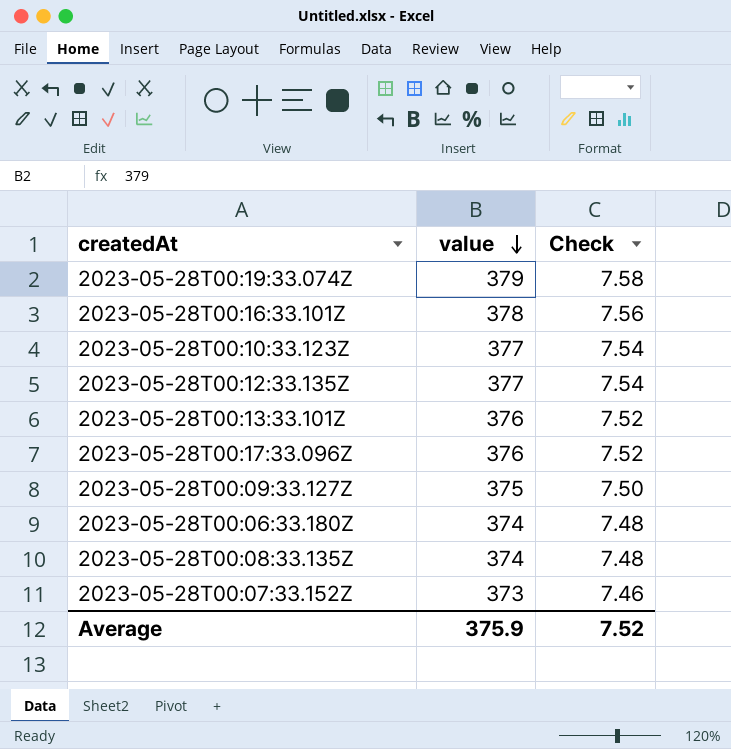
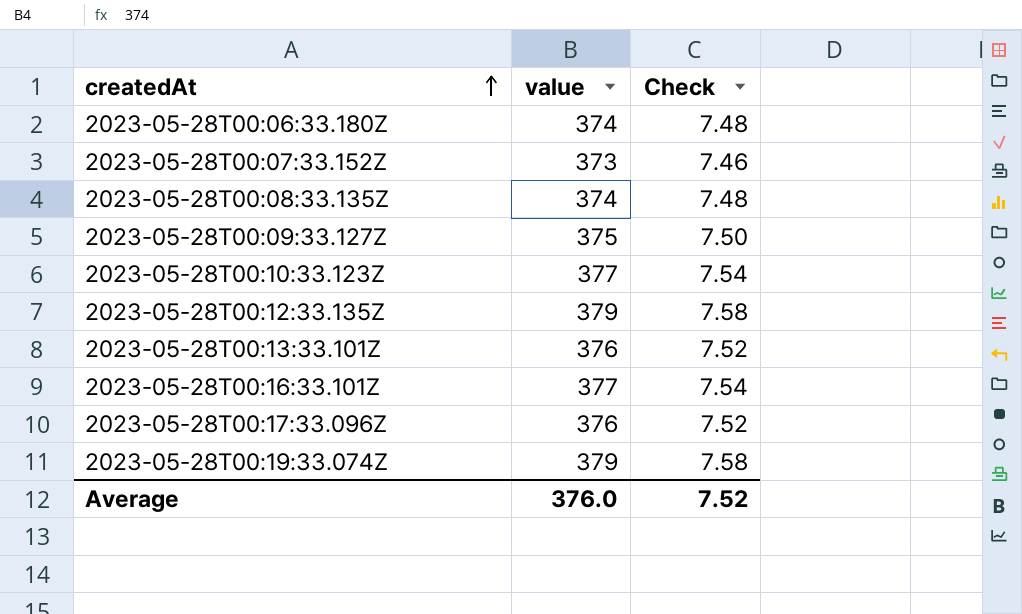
row order: value descending -> createdAt ascending
2023-05-28T00:12:33.135Z | value: 377 -> 379
2023-05-28T00:12:33.135Z | Check: 7.54 -> 7.58
2023-05-28T00:16:33.101Z | value: 378 -> 377
2023-05-28T00:16:33.101Z | Check: 7.56 -> 7.54
Average | value: 375.9 -> 376.0

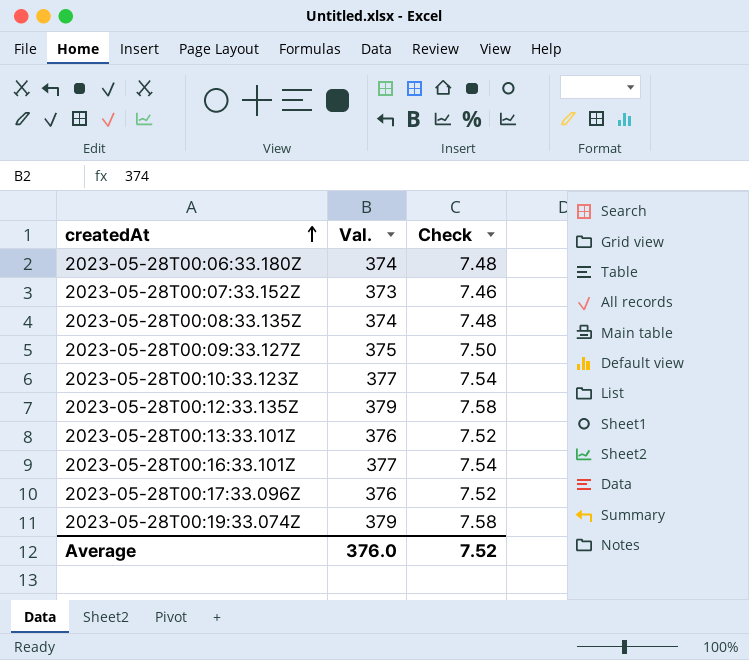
column name: value -> Val.

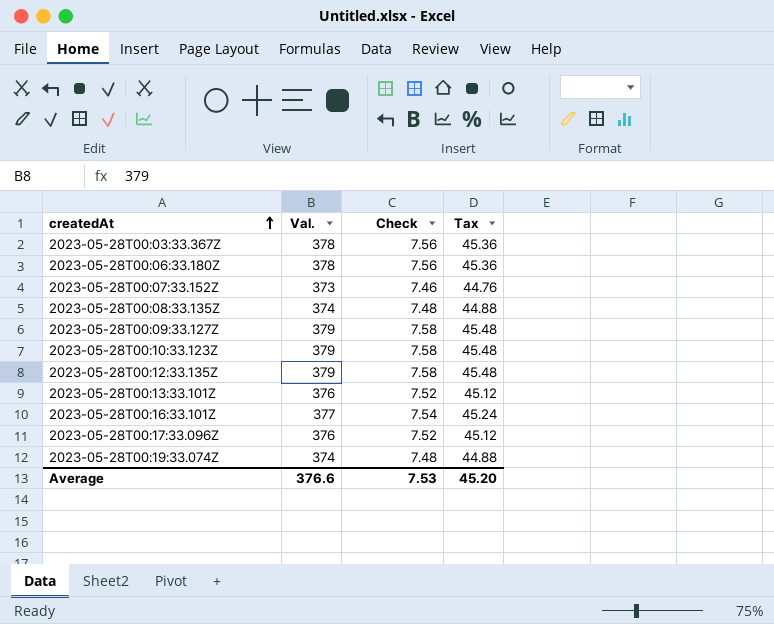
column Tax | formula: none -> [Val.] * 0.12
row 2023-05-28T00:03:33.367Z: none -> 378 | 7.56 | 45.36
2023-05-28T00:06:33.180Z | Val.: 374 -> 378
2023-05-28T00:06:33.180Z | Check: 7.48 -> 7.56
2023-05-28T00:09:33.127Z | Val.: 375 -> 379
2023-05-28T00:09:33.127Z | Check: 7.50 -> 7.58
2023-05-28T00:10:33.123Z | Val.: 377 -> 379
2023-05-28T00:10:33.123Z | Check: 7.54 -> 7.58
2023-05-28T00:19:33.074Z | Val.: 379 -> 374
2023-05-28T00:19:33.074Z | Check: 7.58 -> 7.48
Average | Val.: 376.0 -> 376.6
Average | Check: 7.52 -> 7.53

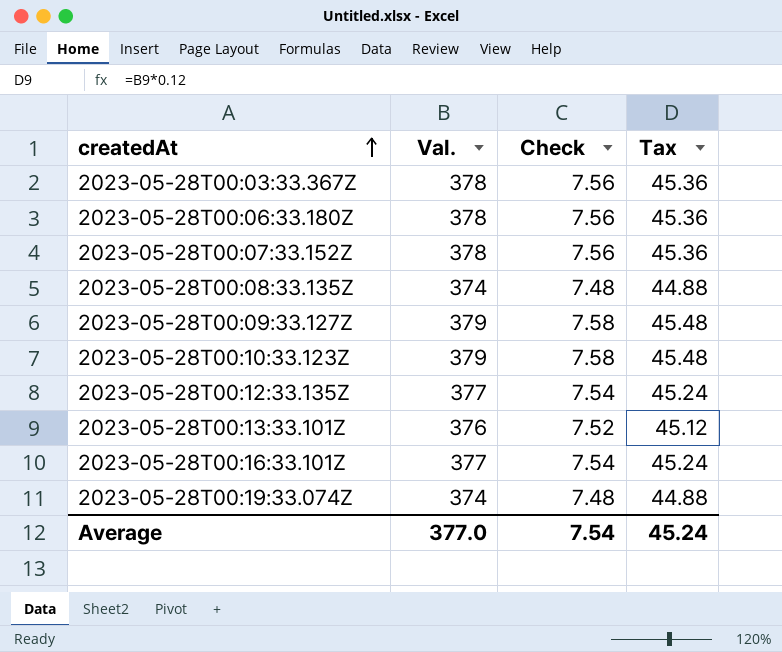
row 2023-05-28T00:17:33.096Z: 376 | 7.52 | 45.12 -> none
2023-05-28T00:07:33.152Z | Val.: 373 -> 378
2023-05-28T00:07:33.152Z | Check: 7.46 -> 7.56
2023-05-28T00:07:33.152Z | Tax: 44.76 -> 45.36
2023-05-28T00:12:33.135Z | Val.: 379 -> 377
2023-05-28T00:12:33.135Z | Check: 7.58 -> 7.54
2023-05-28T00:12:33.135Z | Tax: 45.48 -> 45.24
Average | Val.: 376.6 -> 377.0
Average | Check: 7.53 -> 7.54
Average | Tax: 45.20 -> 45.24

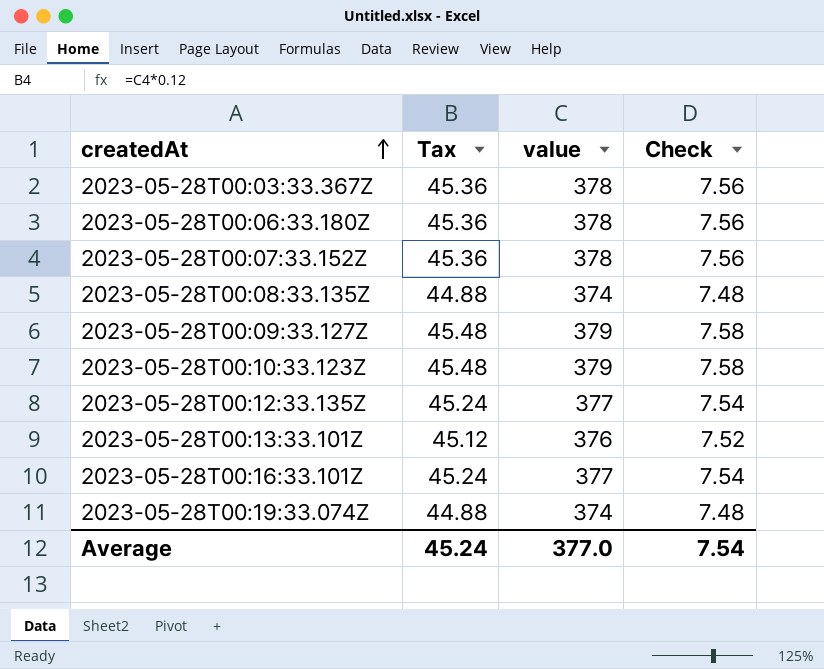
column Tax | position: 4 -> 2
column name: Val. -> value

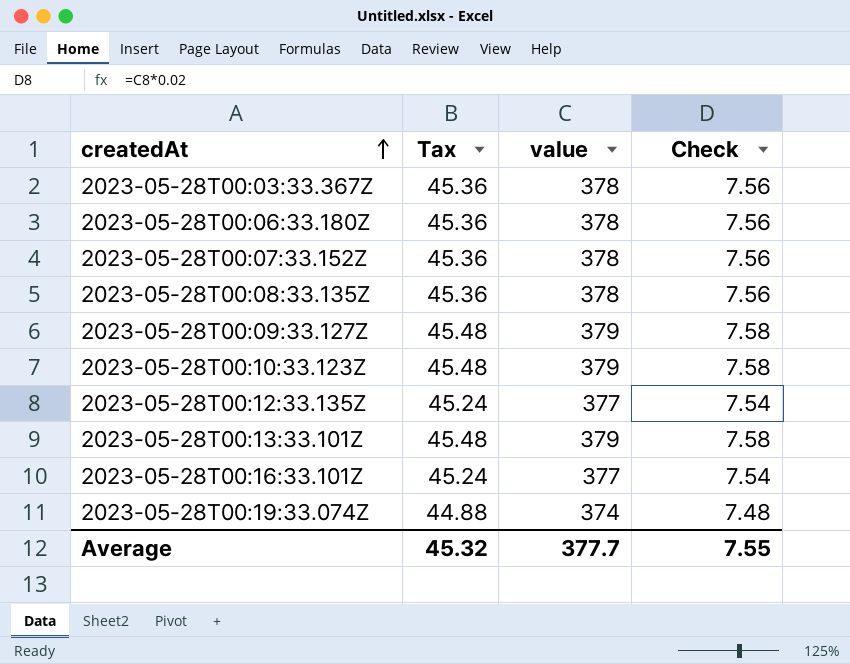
2023-05-28T00:08:33.135Z | Tax: 44.88 -> 45.36
2023-05-28T00:08:33.135Z | value: 374 -> 378
2023-05-28T00:08:33.135Z | Check: 7.48 -> 7.56
2023-05-28T00:13:33.101Z | Tax: 45.12 -> 45.48
2023-05-28T00:13:33.101Z | value: 376 -> 379
2023-05-28T00:13:33.101Z | Check: 7.52 -> 7.58
Average | Tax: 45.24 -> 45.32
Average | value: 377.0 -> 377.7
Average | Check: 7.54 -> 7.55

